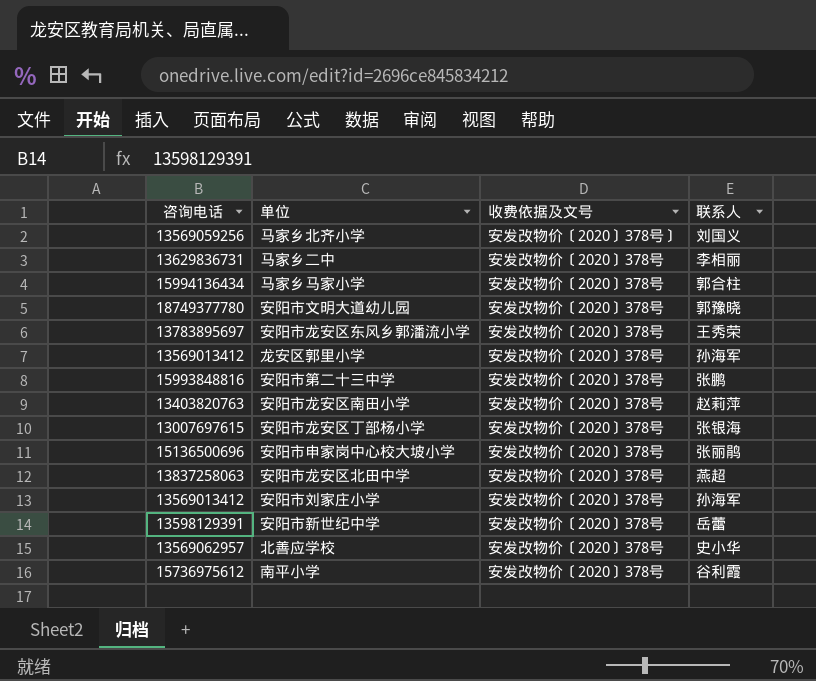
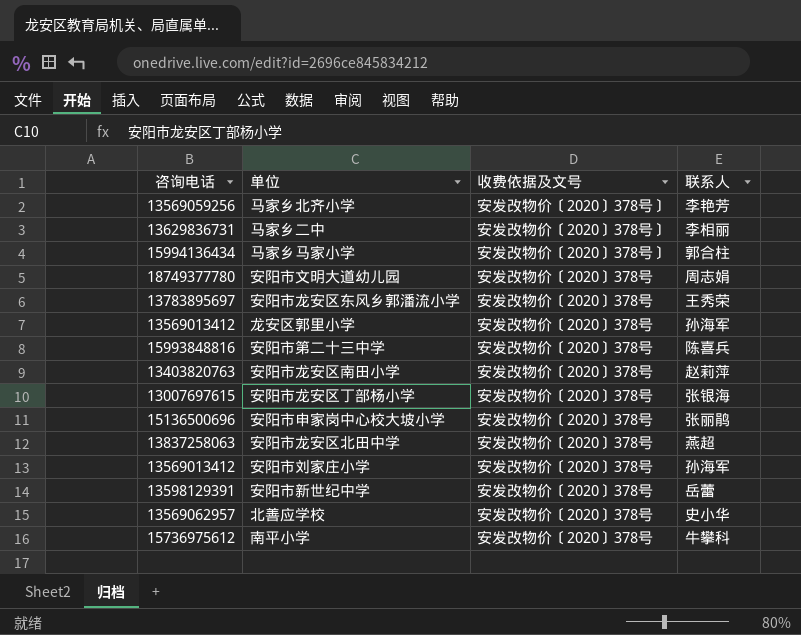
马家乡北齐小学 | 联系人: 刘国义 -> 李艳芳
马家乡二中 | 收费依据及文号: 安发改物价〔2020〕378号 -> 安发改物价〔2020〕378号〕
马家乡马家小学 | 收费依据及文号: 安发改物价〔2020〕378号 -> 安发改物价〔2020〕378号〕
安阳市文明大道幼儿园 | 联系人: 郭豫晓 -> 周志娟
安阳市第二十三中学 | 联系人: 张鹏 -> 陈喜兵
南平小学 | 联系人: 谷利霞 -> 牛攀科

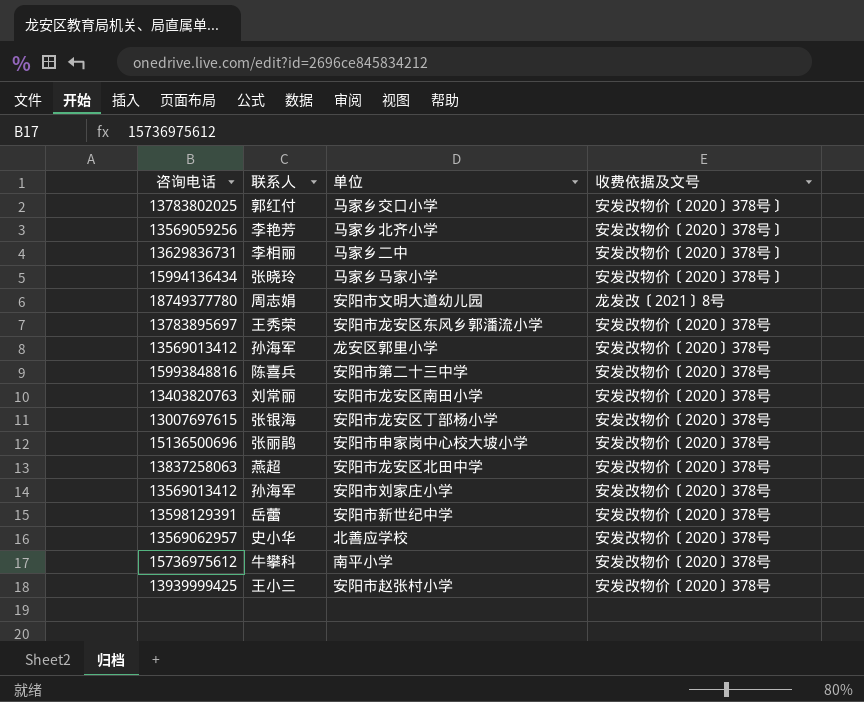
column 联系人 | position: 4 -> 2
row 马家乡交口小学: none -> 13783802025 | 郭红付 | 安发改物价〔2020〕378号〕
马家乡马家小学 | 联系人: 郭合柱 -> 张晓玲
安阳市文明大道幼儿园 | 收费依据及文号: 安发改物价〔2020〕378号 -> 龙发改〔2021〕8号
安阳市龙安区南田小学 | 联系人: 赵莉萍 -> 刘常丽
row 安阳市赵张村小学: none -> 13939999425 | 王小三 | 安发改物价〔2020〕378号

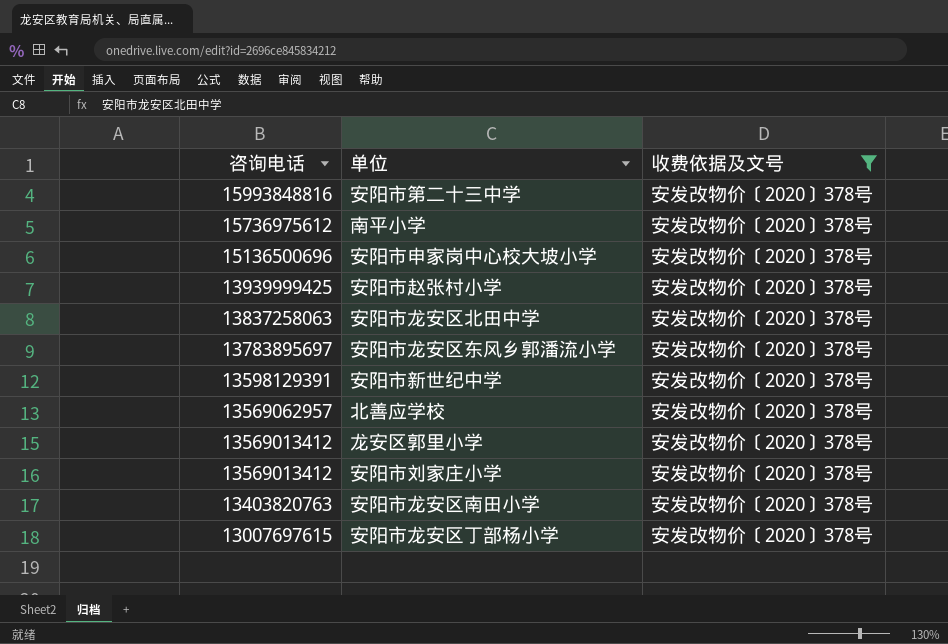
filter: none -> 收费依据及文号 = 安发改物价〔2020〕378号
row order: none -> 咨询电话 descending
column 联系人 | position: 2 -> none

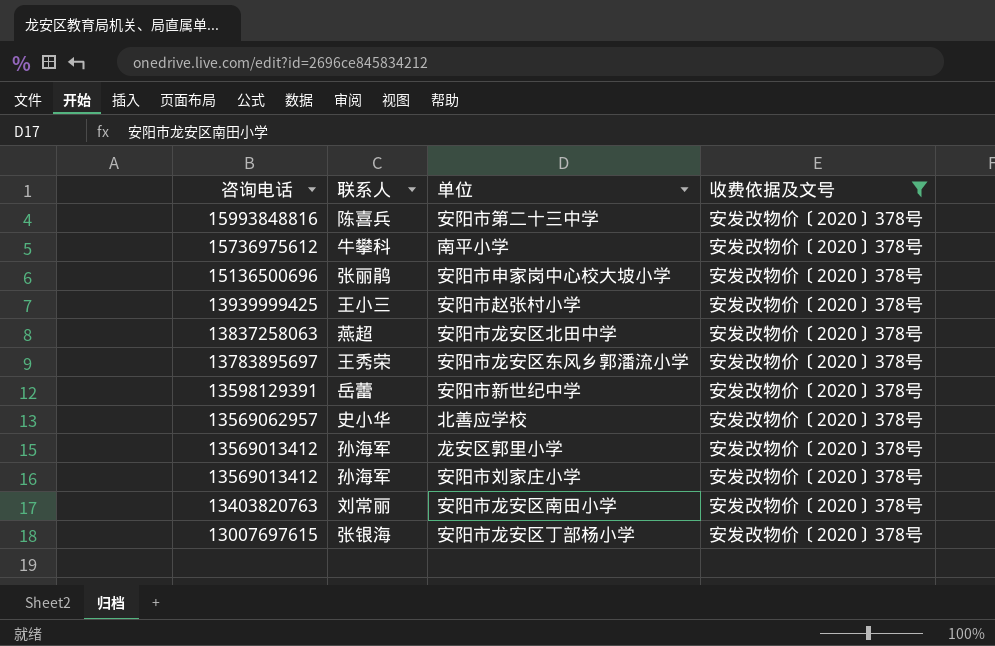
column 联系人 | position: none -> 2

